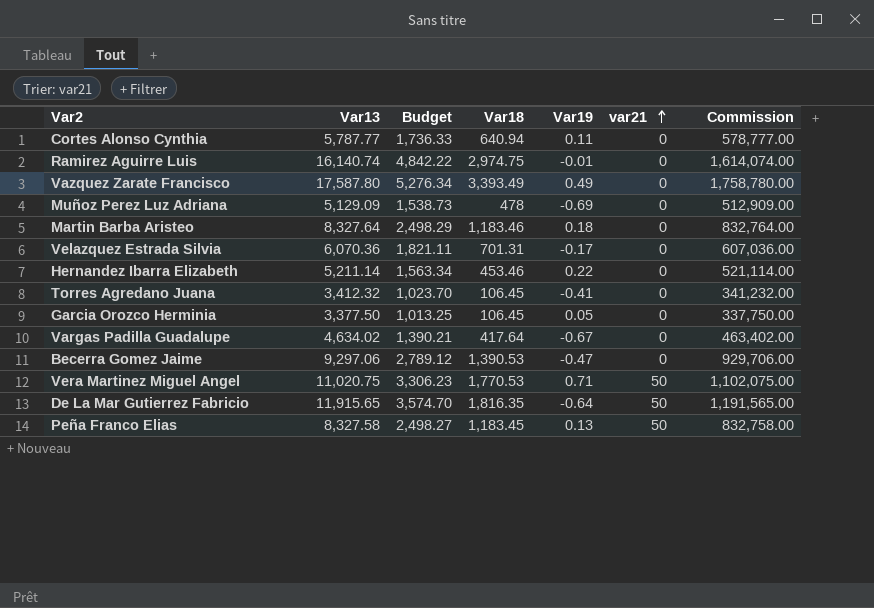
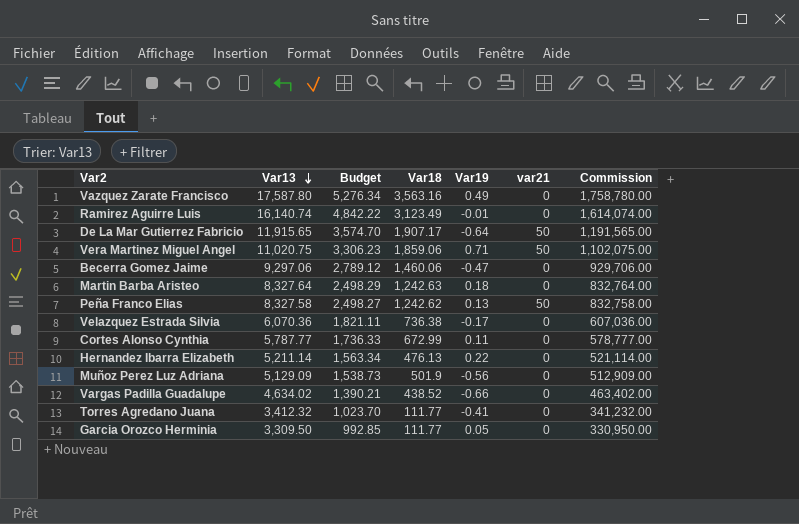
row order: var21 ascending -> Var13 descending
Vazquez Zarate Francisco | Var18: 3,393.49 -> 3,563.16
Ramirez Aguirre Luis | Var18: 2,974.75 -> 3,123.49
De La Mar Gutierrez Fabricio | Var18: 1,816.35 -> 1,907.17
Vera Martinez Miguel Angel | Var18: 1,770.53 -> 1,859.06
Becerra Gomez Jaime | Var18: 1,390.53 -> 1,460.06
Martin Barba Aristeo | Var18: 1,183.46 -> 1,242.63
Peña Franco Elias | Var18: 1,183.45 -> 1,242.62
Velazquez Estrada Silvia | Var18: 701.31 -> 736.38
Cortes Alonso Cynthia | Var18: 640.94 -> 672.99
Hernandez Ibarra Elizabeth | Var18: 453.46 -> 476.13
Muñoz Perez Luz Adriana | Var18: 478 -> 501.9
Muñoz Perez Luz Adriana | Var19: -0.69 -> -0.56
Vargas Padilla Guadalupe | Var18: 417.64 -> 438.52
Vargas Padilla Guadalupe | Var19: -0.67 -> -0.66
Torres Agredano Juana | Var18: 106.45 -> 111.77
Garcia Orozco Herminia | Var13: 3,377.50 -> 3,309.50
Garcia Orozco Herminia | Budget: 1,013.25 -> 992.85
Garcia Orozco Herminia | Var18: 106.45 -> 111.77
Garcia Orozco Herminia | Commission: 337,750.00 -> 330,950.00

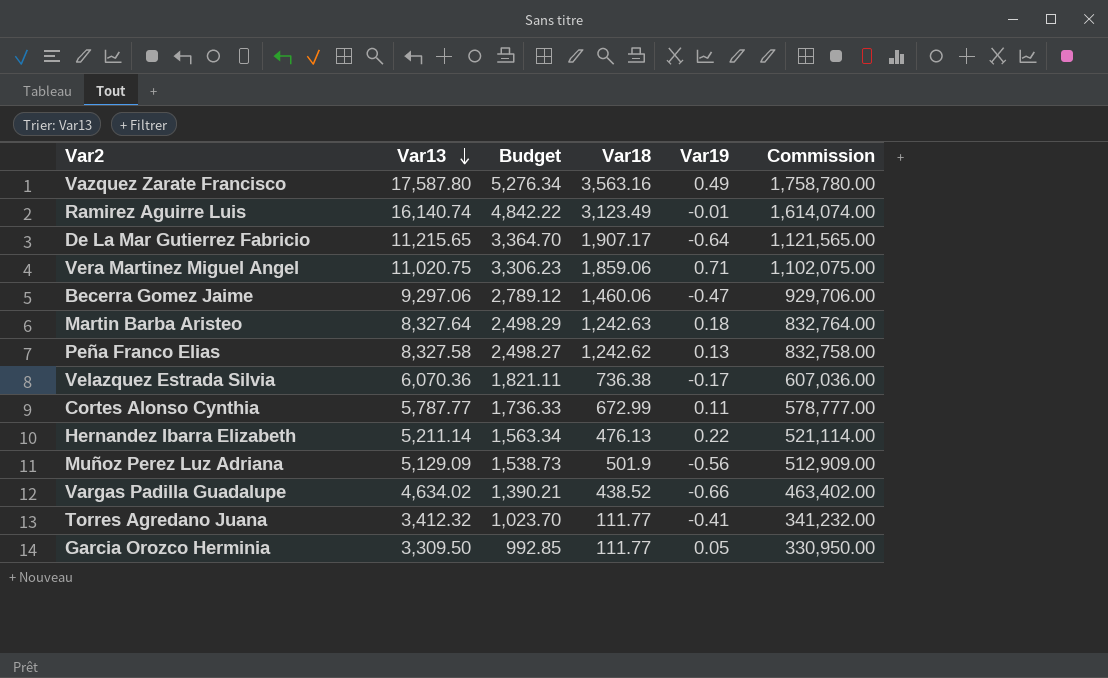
column var21 | position: 6 -> none
De La Mar Gutierrez Fabricio | Var13: 11,915.65 -> 11,215.65
De La Mar Gutierrez Fabricio | Budget: 3,574.70 -> 3,364.70
De La Mar Gutierrez Fabricio | Commission: 1,191,565.00 -> 1,121,565.00

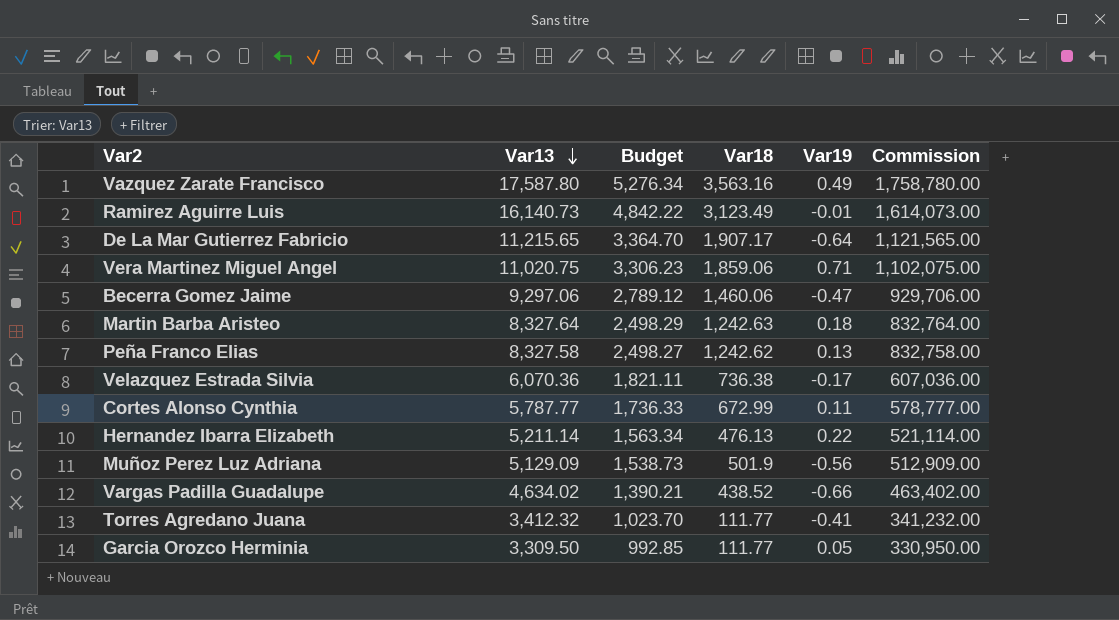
Ramirez Aguirre Luis | Var13: 16,140.74 -> 16,140.73
Ramirez Aguirre Luis | Commission: 1,614,074.00 -> 1,614,073.00

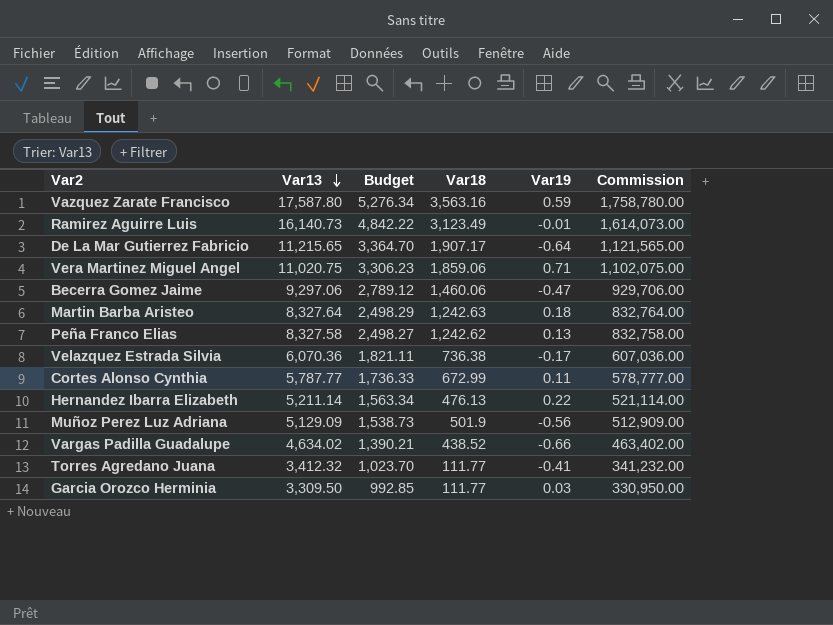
Vazquez Zarate Francisco | Var19: 0.49 -> 0.59
Garcia Orozco Herminia | Var19: 0.05 -> 0.03

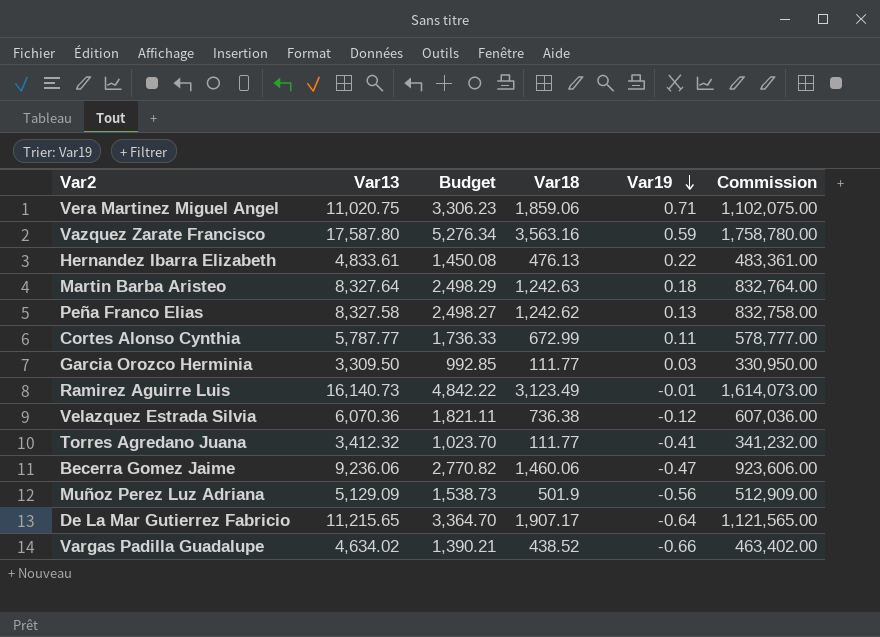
row order: Var13 descending -> Var19 descending
Hernandez Ibarra Elizabeth | Var13: 5,211.14 -> 4,833.61
Hernandez Ibarra Elizabeth | Budget: 1,563.34 -> 1,450.08
Hernandez Ibarra Elizabeth | Commission: 521,114.00 -> 483,361.00
Velazquez Estrada Silvia | Var19: -0.17 -> -0.12
Becerra Gomez Jaime | Var13: 9,297.06 -> 9,236.06
Becerra Gomez Jaime | Budget: 2,789.12 -> 2,770.82
Becerra Gomez Jaime | Commission: 929,706.00 -> 923,606.00

